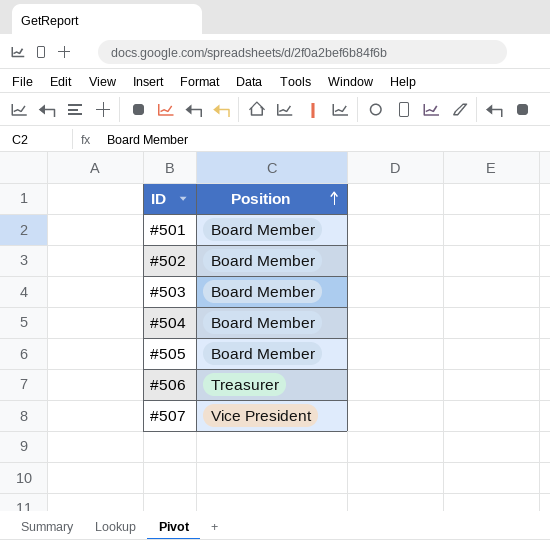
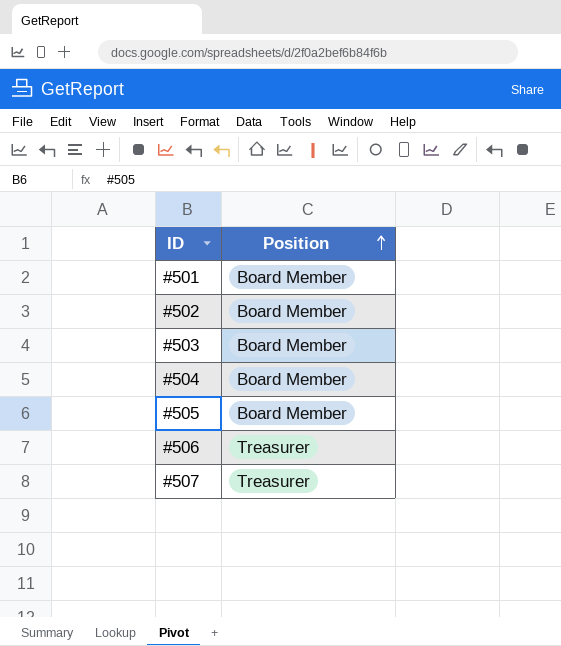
#507 | Position: Vice President -> Treasurer

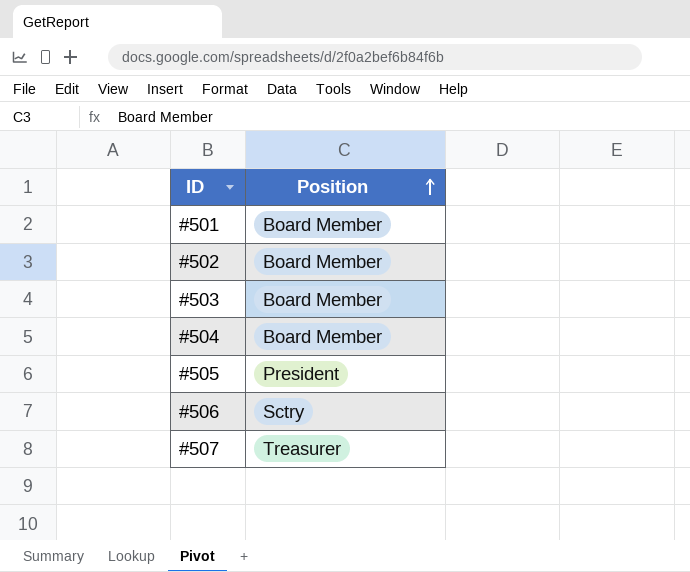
#505 | Position: Board Member -> President
#506 | Position: Treasurer -> Sctry

